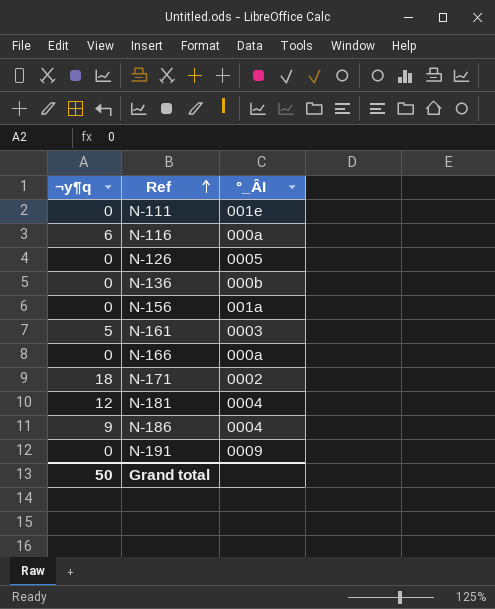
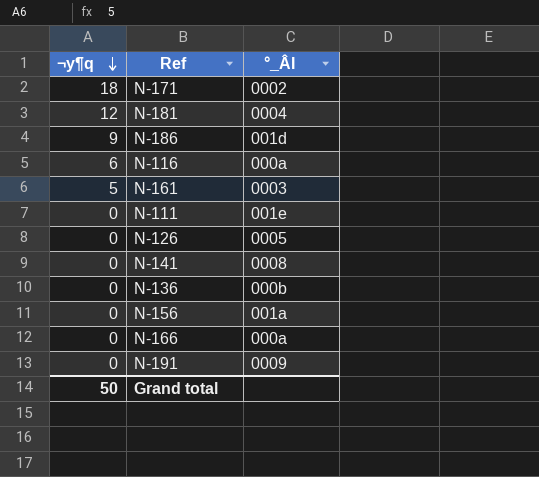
row order: Ref ascending -> ¬y¶q descending
N-186 | °_ÂI: 0004 -> 001d
row N-141: none -> 0 | 0008

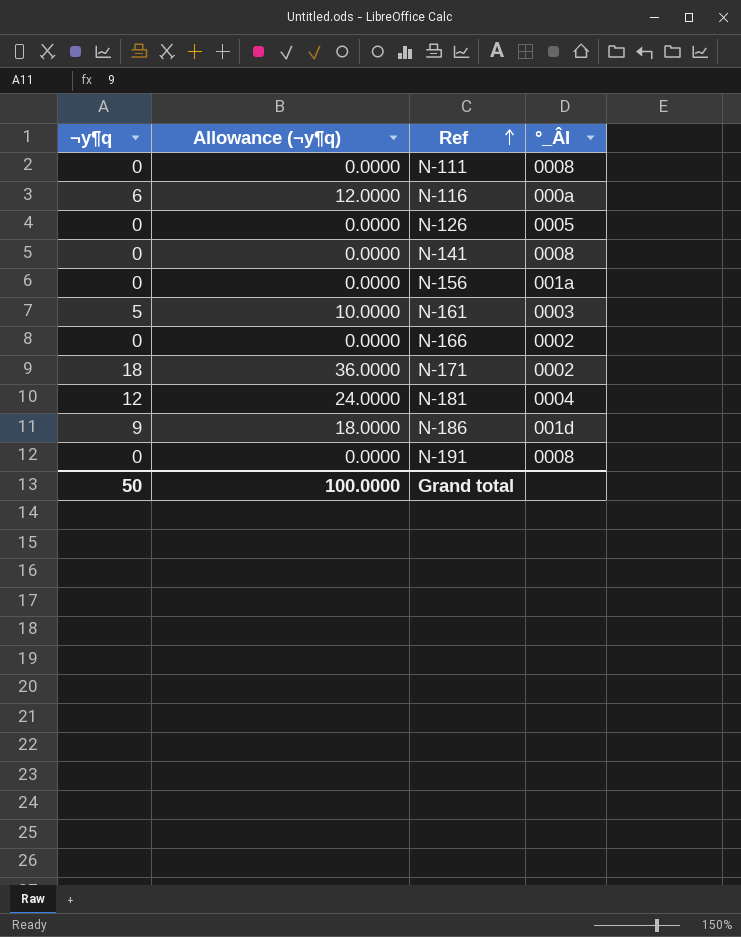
row order: ¬y¶q descending -> Ref ascending
column Allowance (¬y¶q) | formula: none -> [¬y¶q] * 2
row N-136: 0 | 000b -> none
N-111 | °_ÂI: 001e -> 0008
N-166 | °_ÂI: 000a -> 0002
N-191 | °_ÂI: 0009 -> 0008

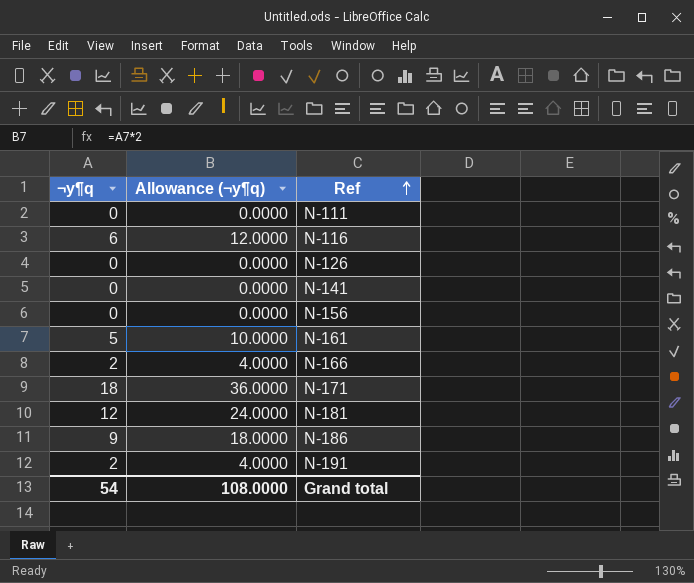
column °_ÂI | position: 4 -> none
N-166 | ¬y¶q: 0 -> 2
N-166 | Allowance (¬y¶q): 0.0000 -> 4.0000
N-191 | ¬y¶q: 0 -> 2
N-191 | Allowance (¬y¶q): 0.0000 -> 4.0000
Grand total | ¬y¶q: 50 -> 54
Grand total | Allowance (¬y¶q): 100.0000 -> 108.0000

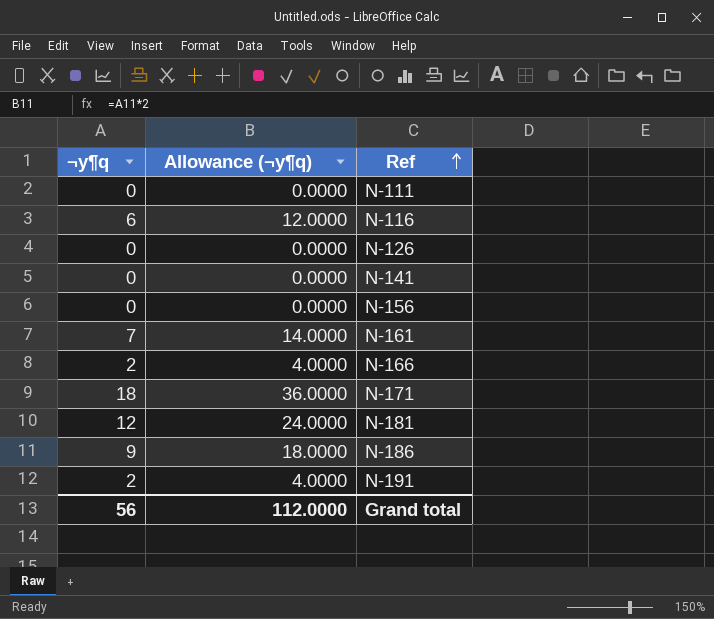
N-161 | ¬y¶q: 5 -> 7
N-161 | Allowance (¬y¶q): 10.0000 -> 14.0000
Grand total | ¬y¶q: 54 -> 56
Grand total | Allowance (¬y¶q): 108.0000 -> 112.0000

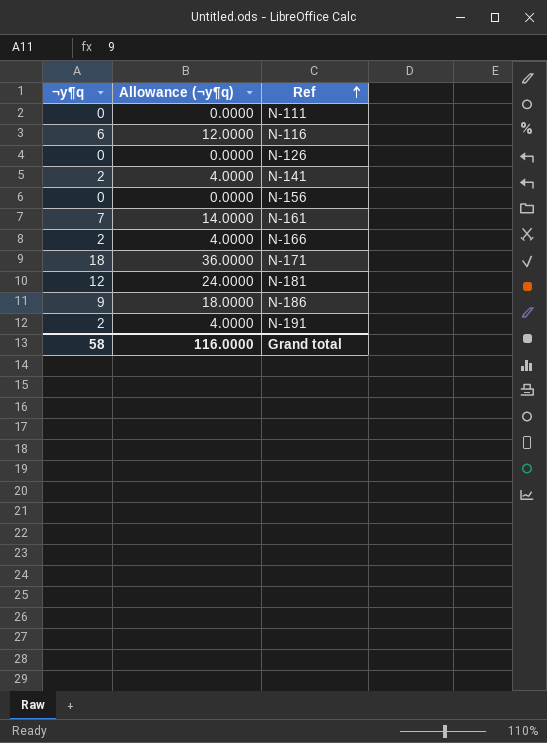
N-141 | ¬y¶q: 0 -> 2
N-141 | Allowance (¬y¶q): 0.0000 -> 4.0000
Grand total | ¬y¶q: 56 -> 58
Grand total | Allowance (¬y¶q): 112.0000 -> 116.0000

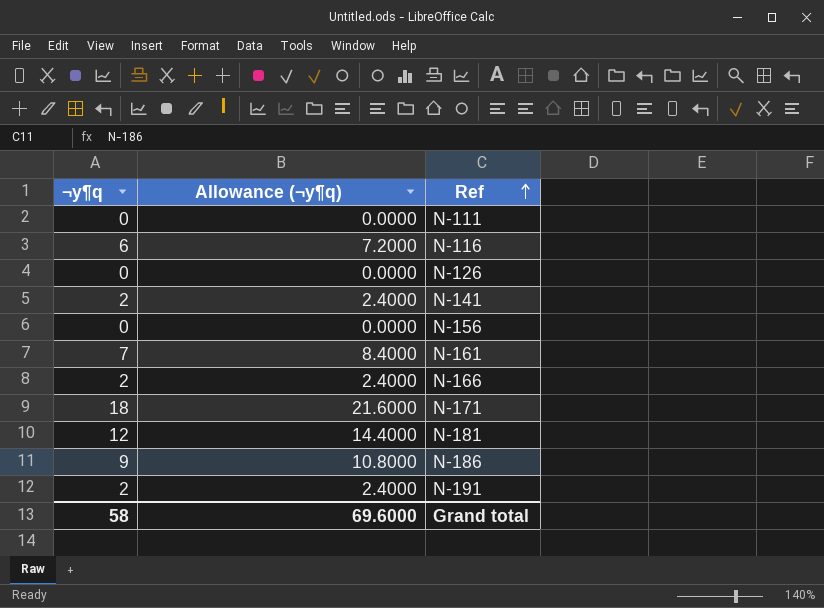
column Allowance (¬y¶q) | formula: [¬y¶q] * 2 -> [¬y¶q] * 1.2
Grand total | Allowance (¬y¶q): 116.0000 -> 69.6000

